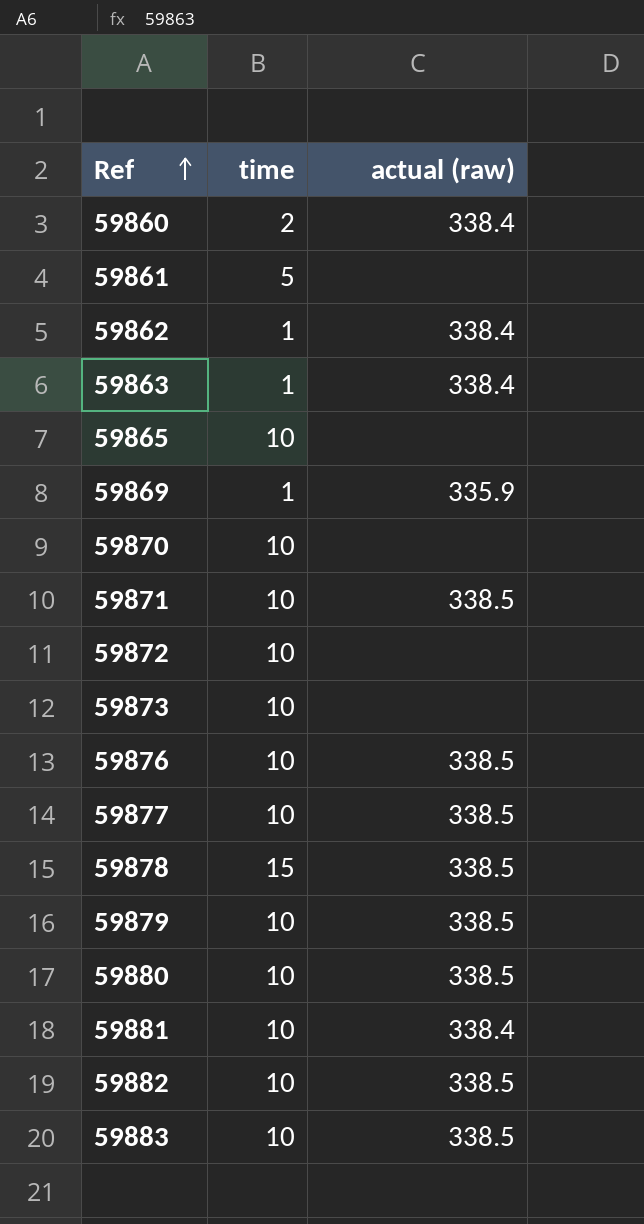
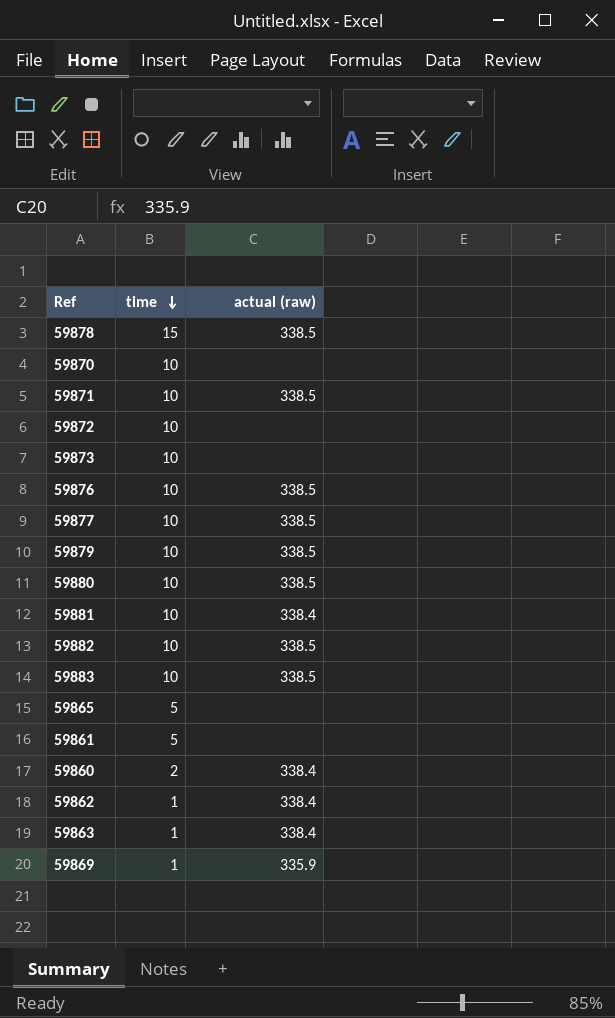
row order: Ref ascending -> time descending
59865 | time: 10 -> 5

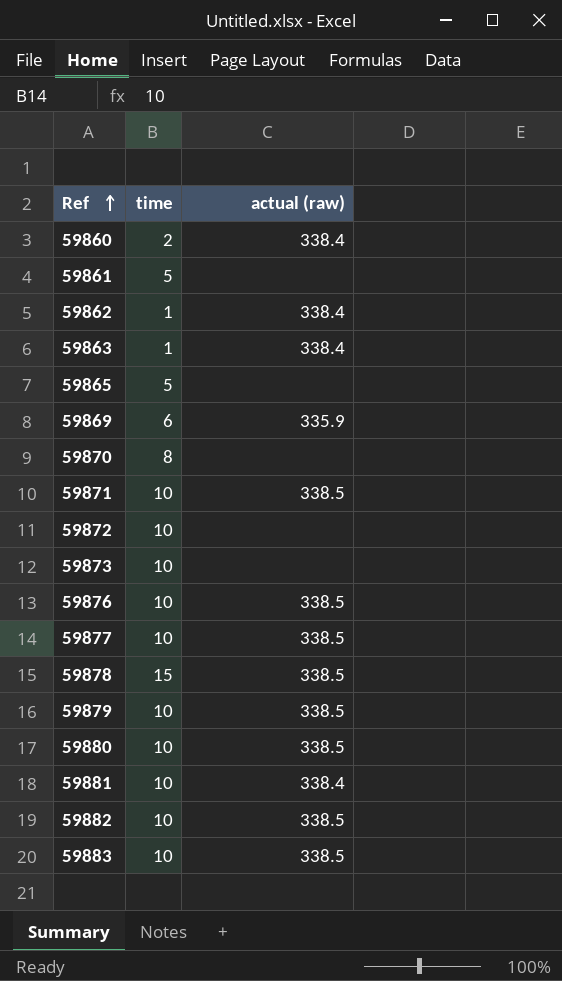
row order: time descending -> Ref ascending
59869 | time: 1 -> 6
59870 | time: 10 -> 8

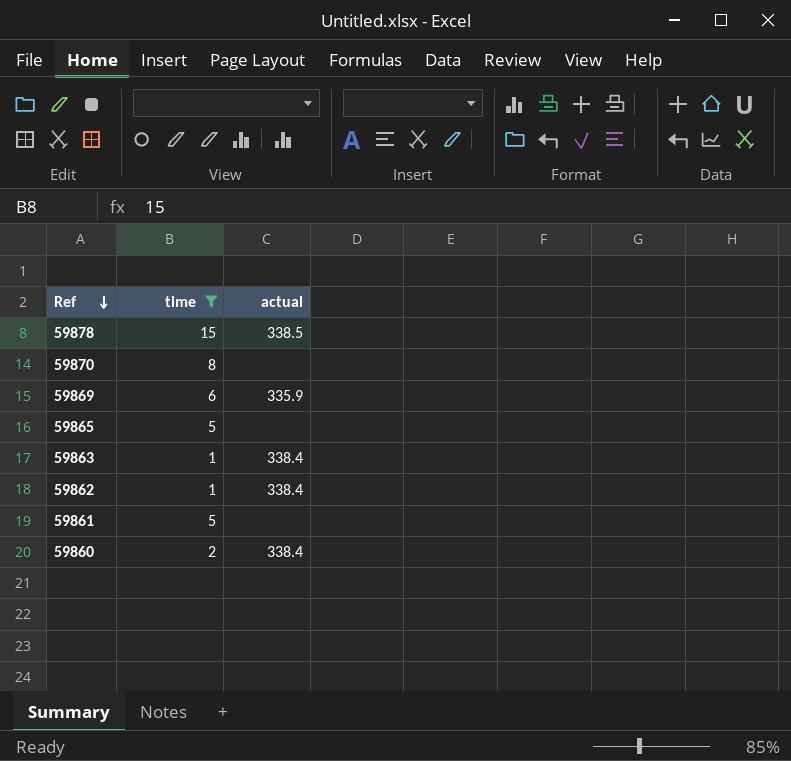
filter: none -> time != 10
row order: Ref ascending -> Ref descending
column name: actual (raw) -> actual

